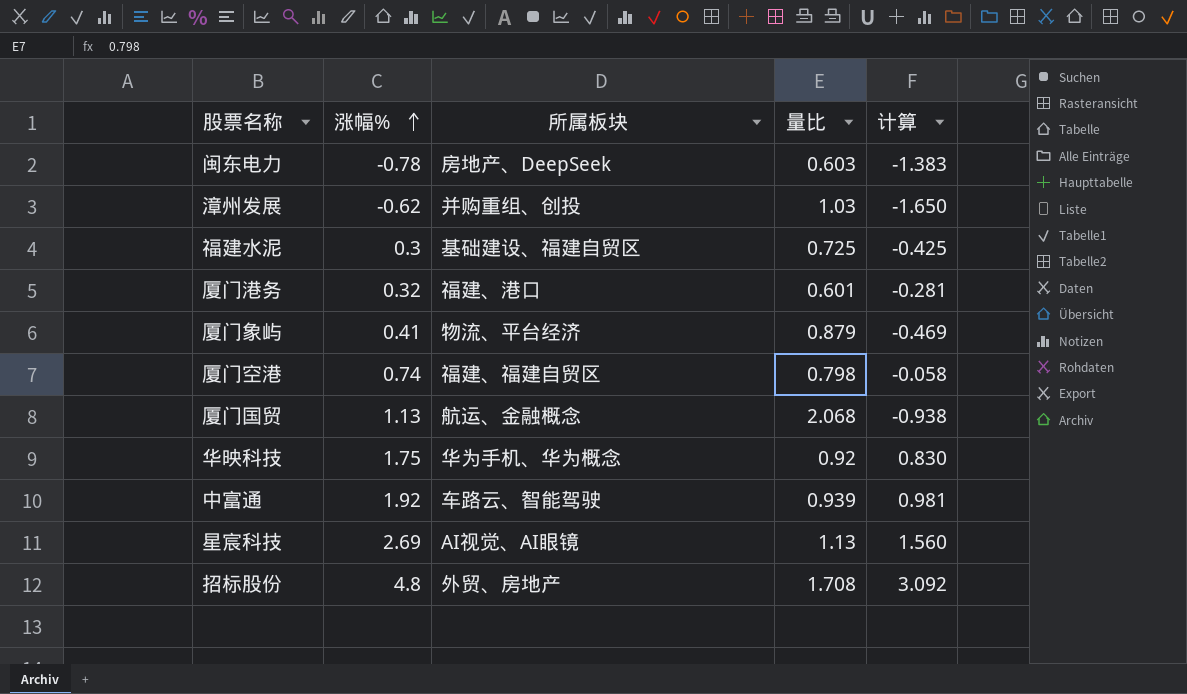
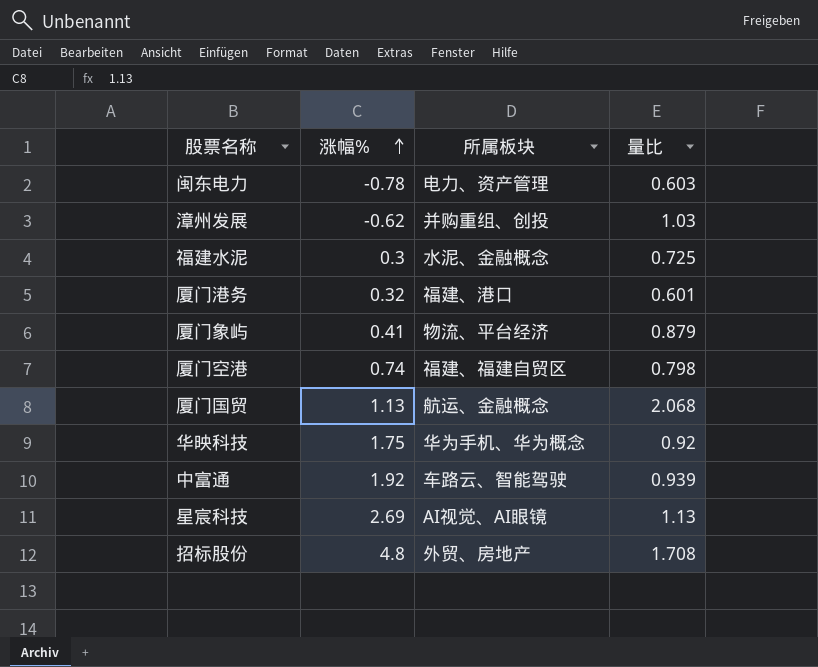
column 计算 | formula: [涨幅%] - [量比] -> none
闽东电力 | 所属板块: 房地产、DeepSeek -> 电力、资产管理
福建水泥 | 所属板块: 基础建设、福建自贸区 -> 水泥、金融概念

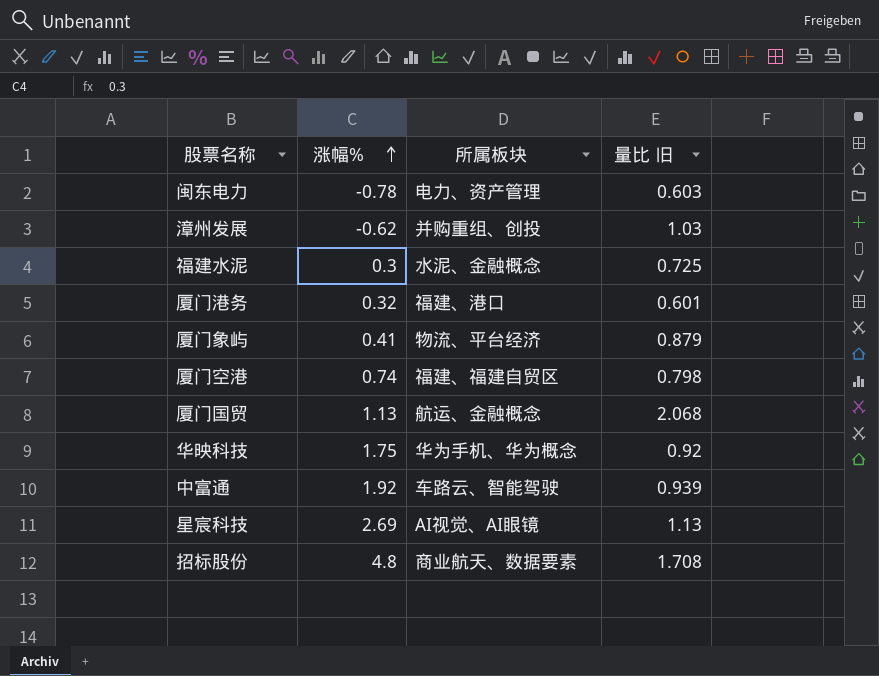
column name: 量比 -> 量比 旧
招标股份 | 所属板块: 外贸、房地产 -> 商业航天、数据要素

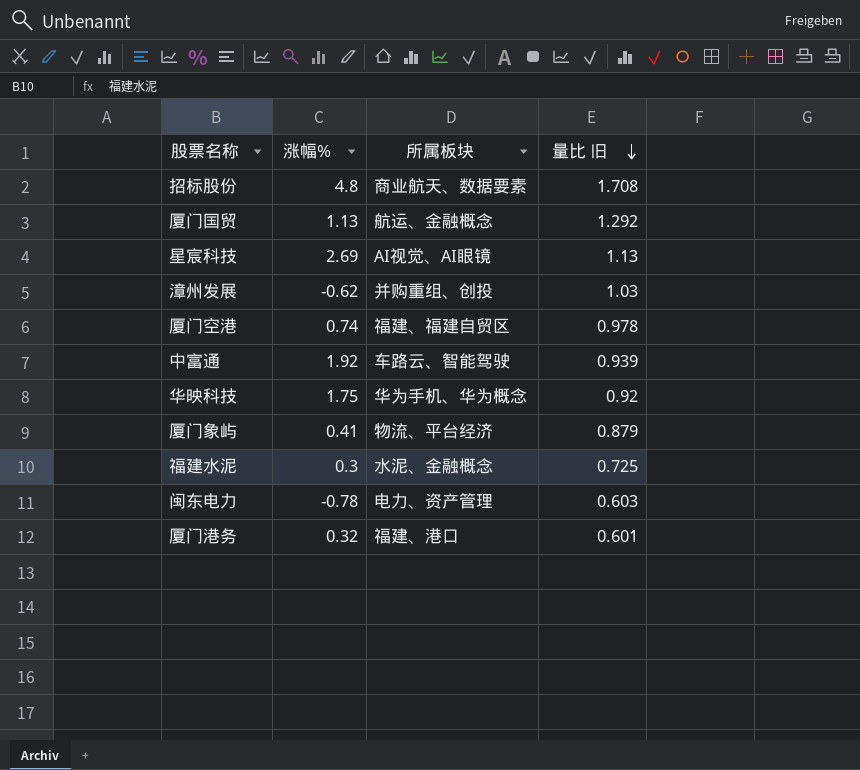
row order: 涨幅% ascending -> 量比 旧 descending
厦门国贸 | 量比 旧: 2.068 -> 1.292
厦门空港 | 量比 旧: 0.798 -> 0.978

